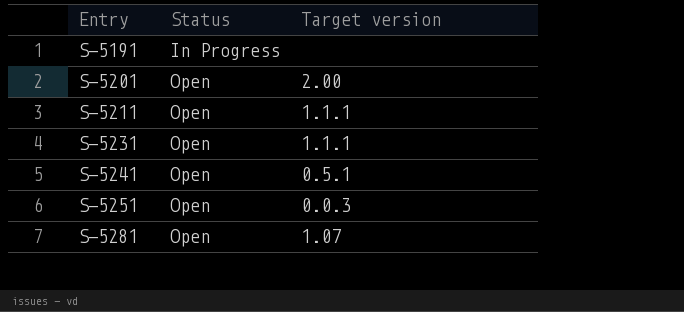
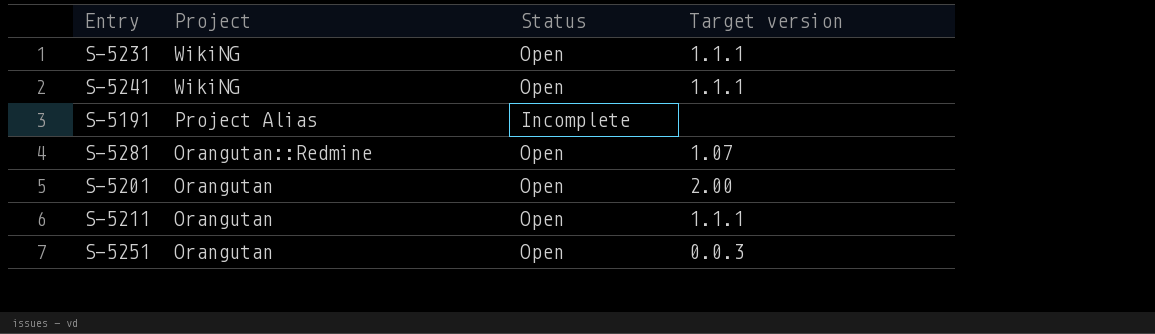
row order: Entry ascending -> Project descending
column Project | position: none -> 2
S-5241 | Target version: 0.5.1 -> 1.1.1
S-5191 | Status: In Progress -> Incomplete

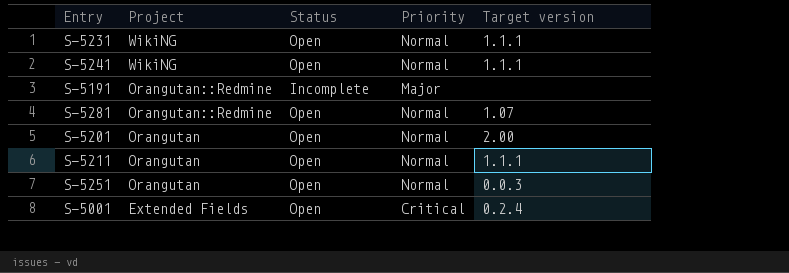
column Priority | position: none -> 4
S-5191 | Project: Project Alias -> Orangutan::Redmine
row S-5001: none -> Extended Fields | Open | Critical | 0.2.4

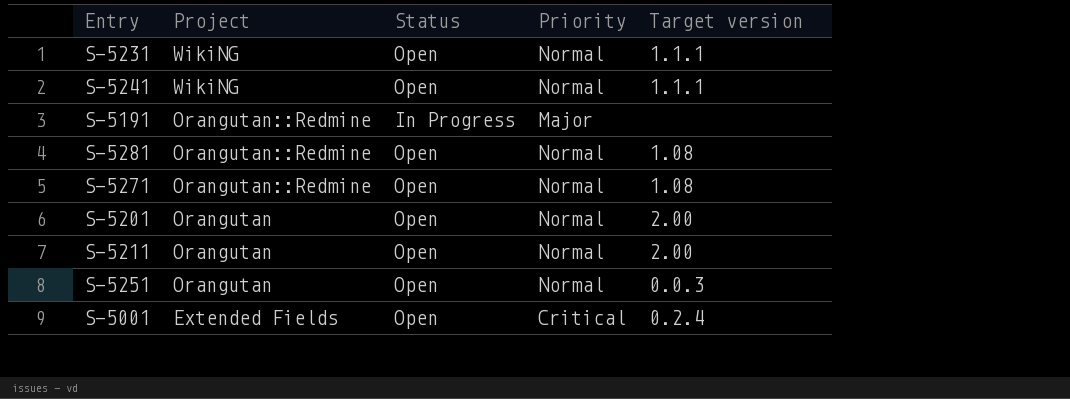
S-5191 | Status: Incomplete -> In Progress
S-5281 | Target version: 1.07 -> 1.08
row S-5271: none -> Orangutan::Redmine | Open | Normal | 1.08
S-5211 | Target version: 1.1.1 -> 2.00

